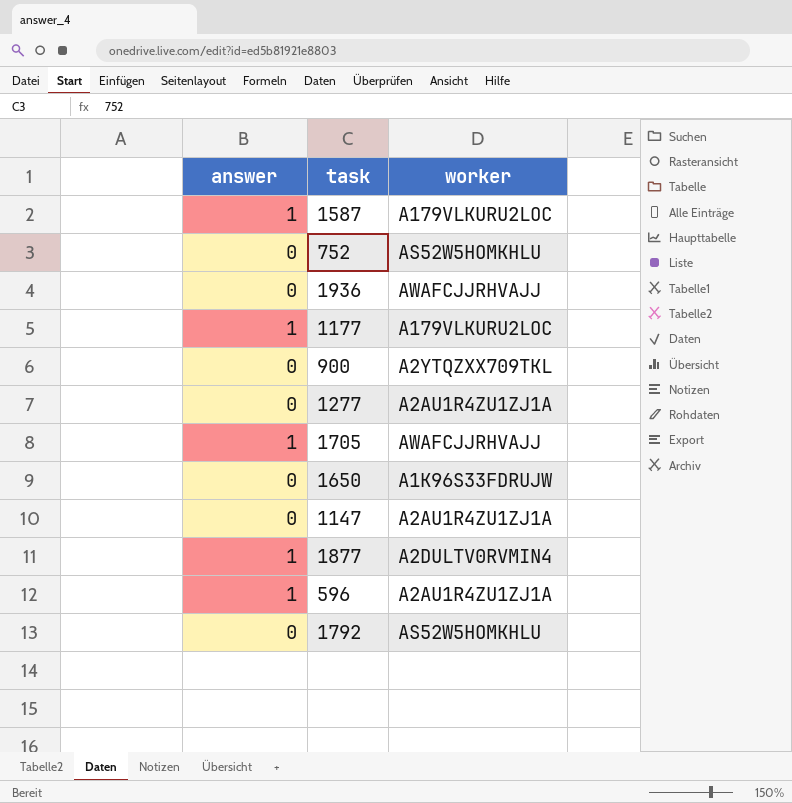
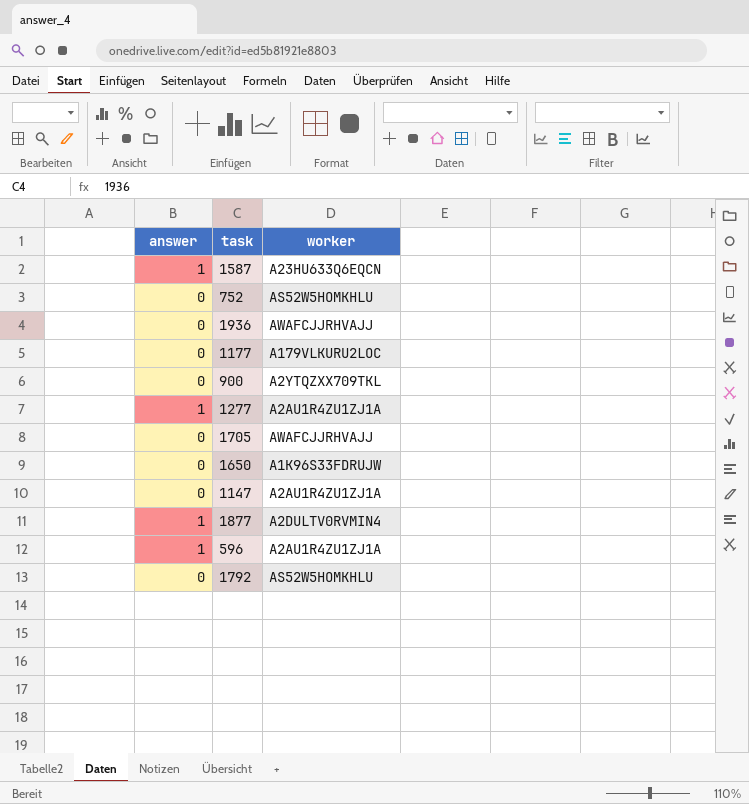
1587 | worker: A179VLKURU2LOC -> A23HU633Q6EQCN
1177 | answer: 1 -> 0
1277 | answer: 0 -> 1
1705 | answer: 1 -> 0

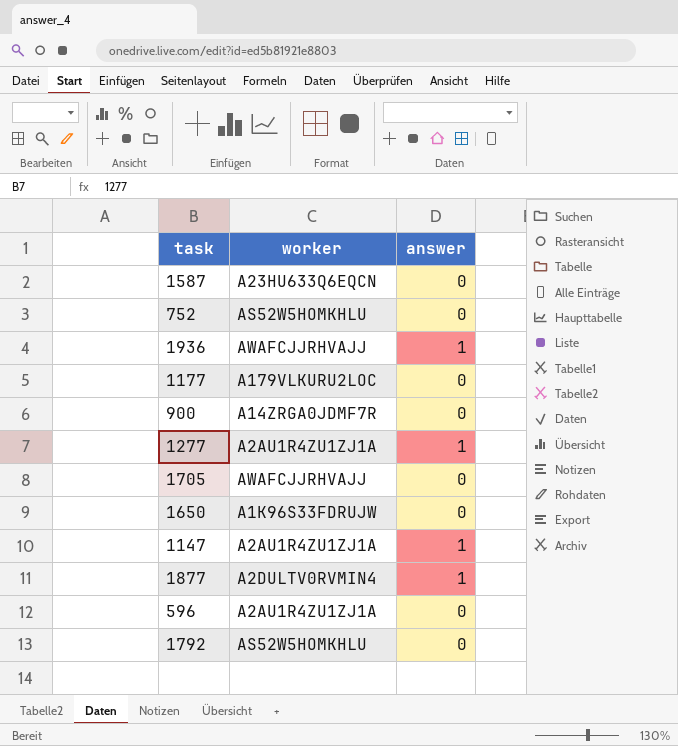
column answer | position: 1 -> 3
1587 | answer: 1 -> 0
1936 | answer: 0 -> 1
900 | worker: A2YTQZXX709TKL -> A14ZRGA0JDMF7R
1147 | answer: 0 -> 1
596 | answer: 1 -> 0

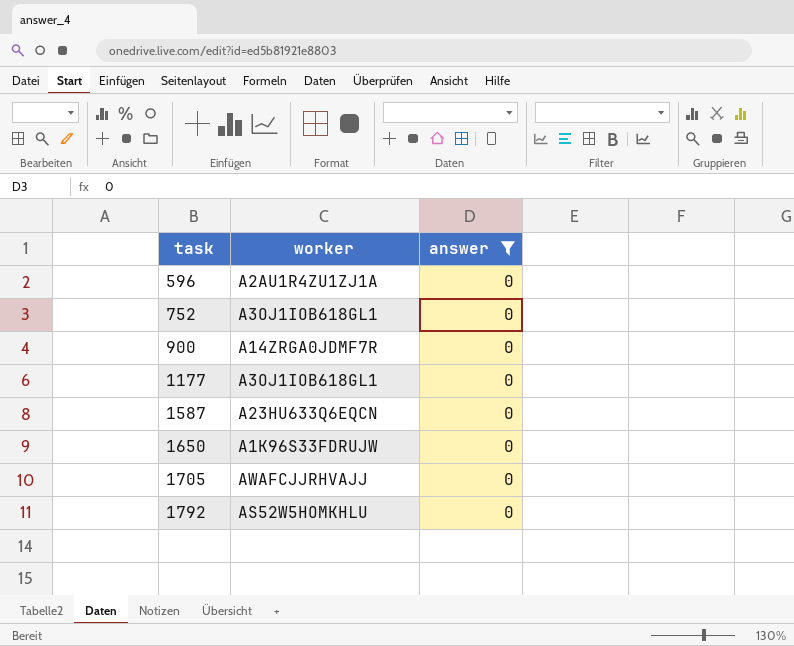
filter: none -> answer = 0
row order: none -> task ascending
752 | worker: AS52W5HOMKHLU -> A3OJ1IOB618GL1
1177 | worker: A179VLKURU2LOC -> A3OJ1IOB618GL1

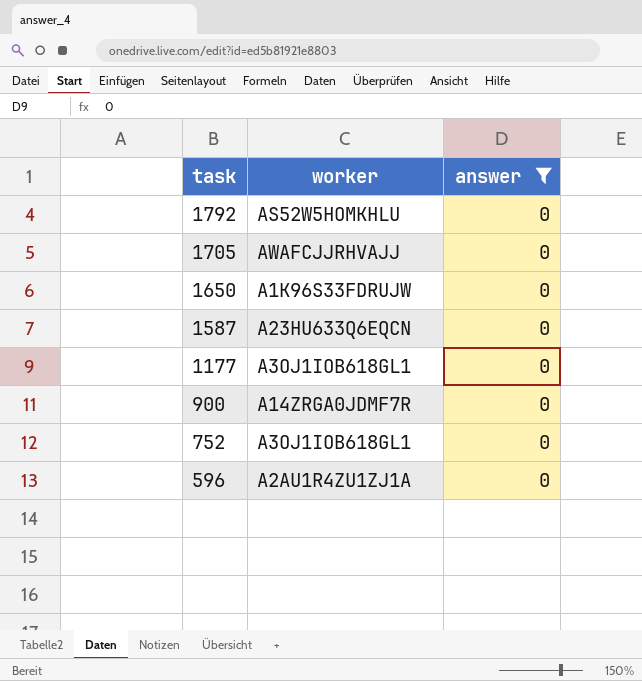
row order: task ascending -> task descending

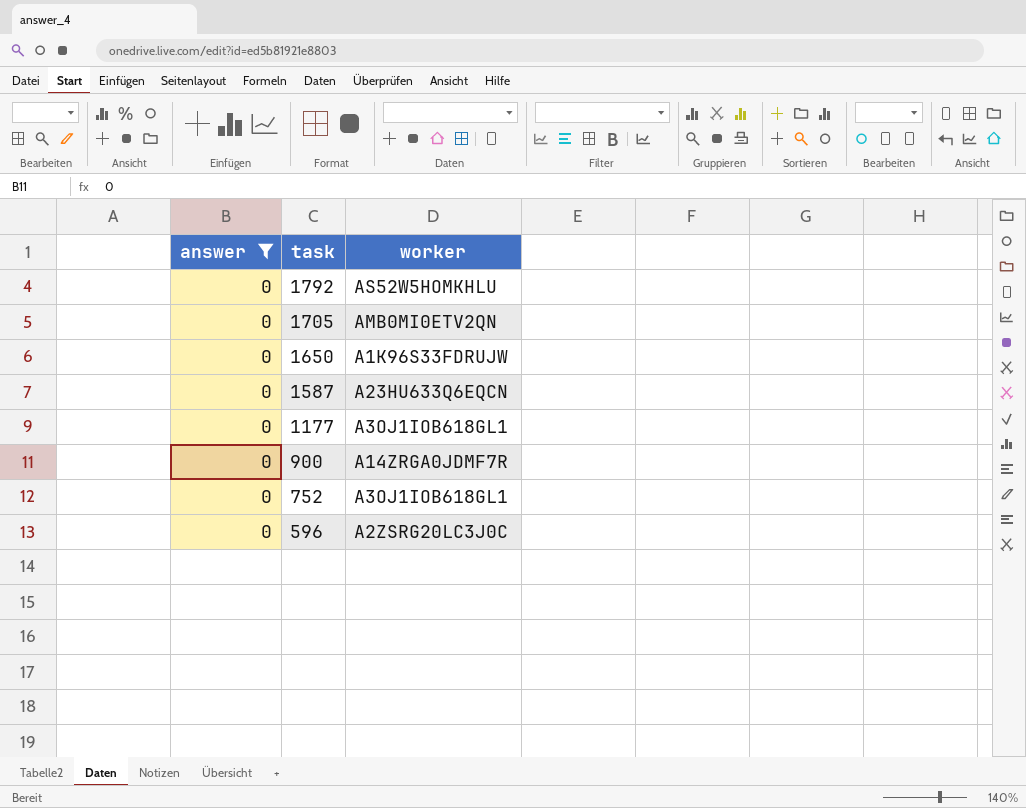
column answer | position: 3 -> 1
1705 | worker: AWAFCJJRHVAJJ -> AMB0MI0ETV2QN
596 | worker: A2AU1R4ZU1ZJ1A -> A2ZSRG20LC3J0C

